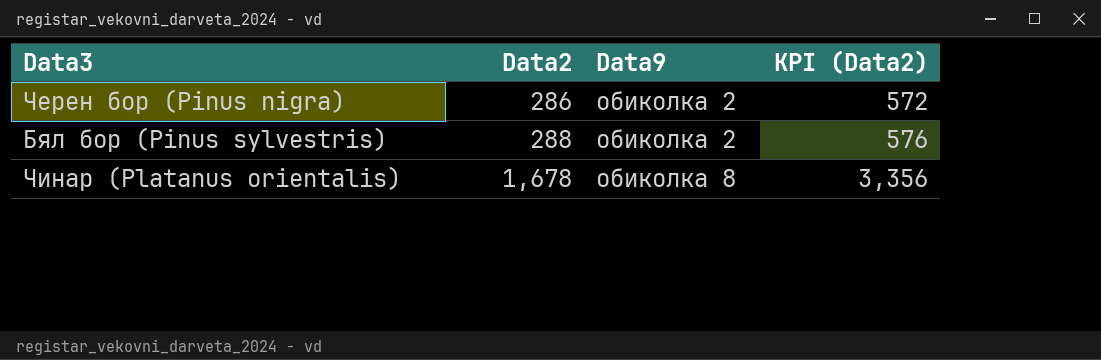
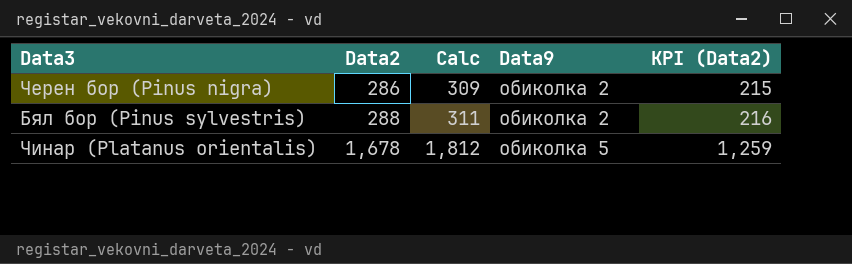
column Calc | formula: none -> [Data2] * 1.08
column KPI (Data2) | formula: [Data2] * 2 -> [Data2] * 0.75
Чинар (Platanus orientalis) | Data9: обиколка 8 -> обиколка 5

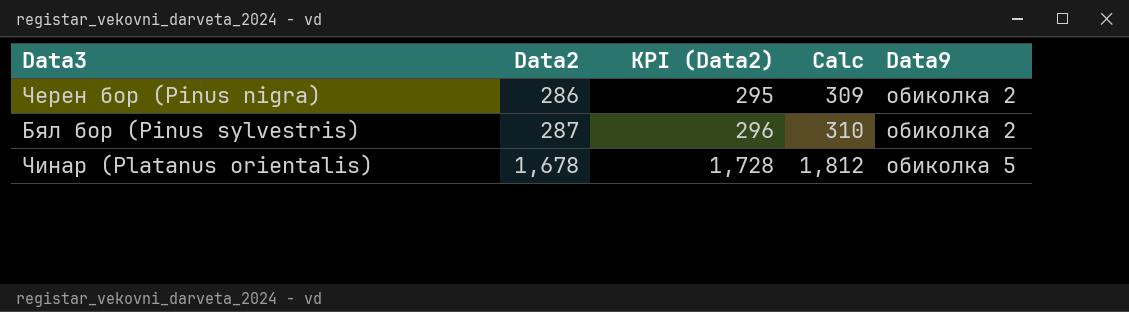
column KPI (Data2) | formula: [Data2] * 0.75 -> [Data2] * 1.03
column KPI (Data2) | position: 5 -> 3
Бял бор (Pinus sylvestris) | Data2: 288 -> 287
Бял бор (Pinus sylvestris) | Calc: 311 -> 310

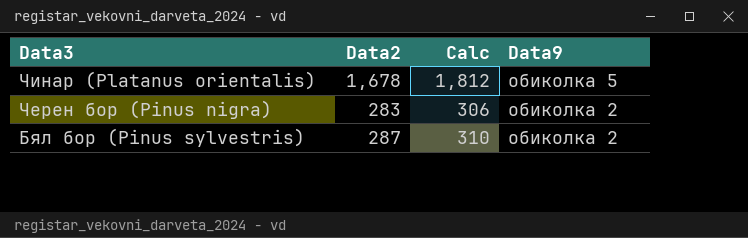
row order: Data2 ascending -> Data3 descending
column KPI (Data2) | formula: [Data2] * 1.03 -> none
Черен бор (Pinus nigra) | Data2: 286 -> 283
Черен бор (Pinus nigra) | Calc: 309 -> 306

